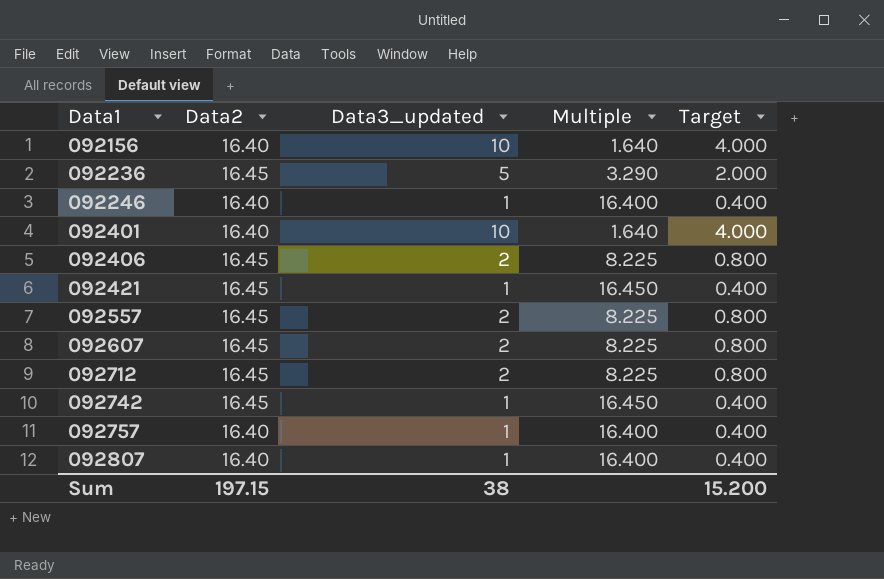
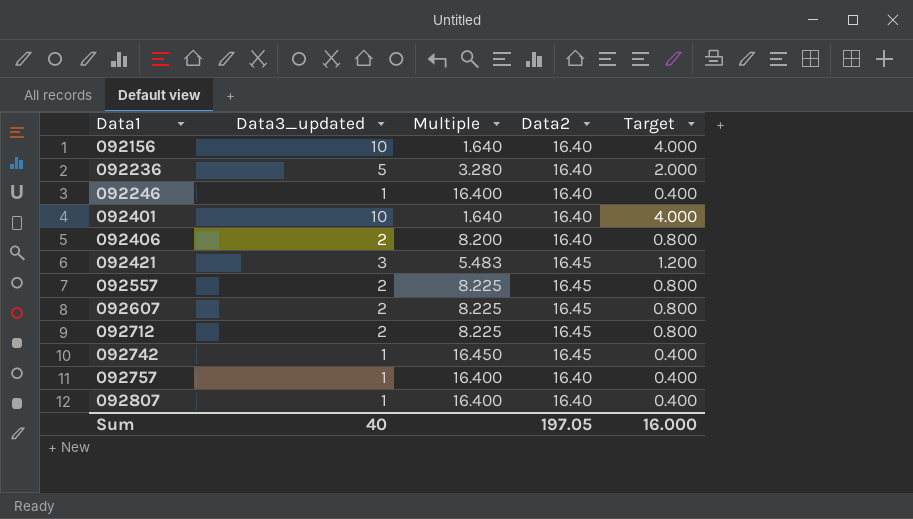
column Data2 | position: 2 -> 4
092236 | Multiple: 3.290 -> 3.280
092236 | Data2: 16.45 -> 16.40
092406 | Multiple: 8.225 -> 8.200
092406 | Data2: 16.45 -> 16.40
092421 | Data3_updated: 1 -> 3
092421 | Multiple: 16.450 -> 5.483
092421 | Target: 0.400 -> 1.200
Sum | Data3_updated: 38 -> 40
Sum | Data2: 197.15 -> 197.05
Sum | Target: 15.200 -> 16.000

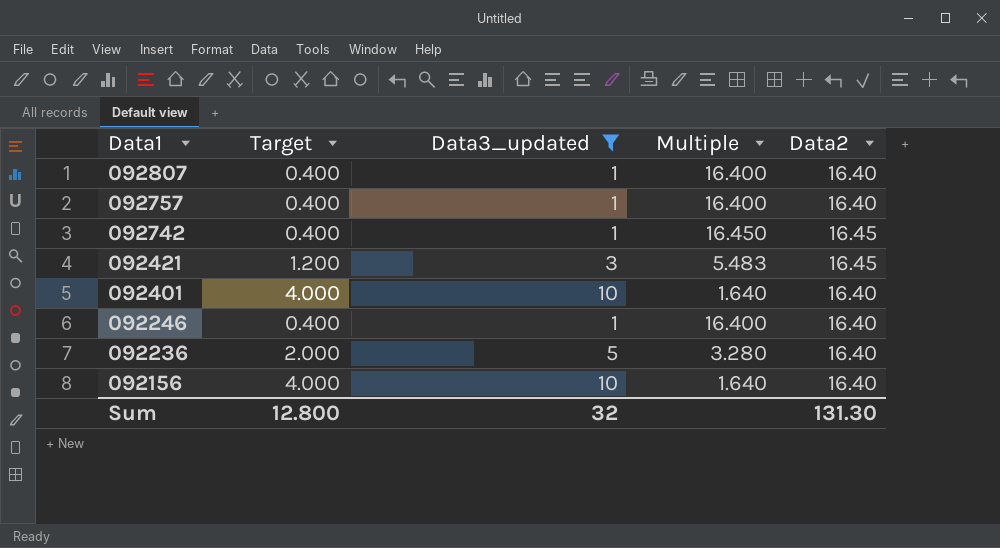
filter: none -> Data3_updated != 2
row order: Data1 ascending -> Data1 descending
column Target | position: 5 -> 2
Sum | Target: 16.000 -> 12.800
Sum | Data3_updated: 40 -> 32
Sum | Data2: 197.05 -> 131.30

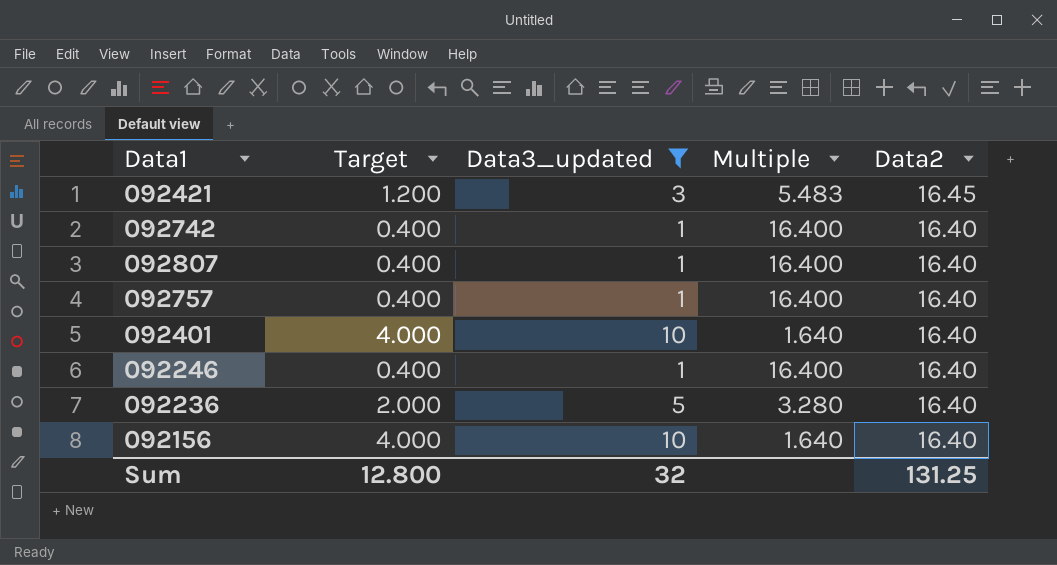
row order: Data1 descending -> Data2 descending
092742 | Multiple: 16.450 -> 16.400
092742 | Data2: 16.45 -> 16.40
Sum | Data2: 131.30 -> 131.25

